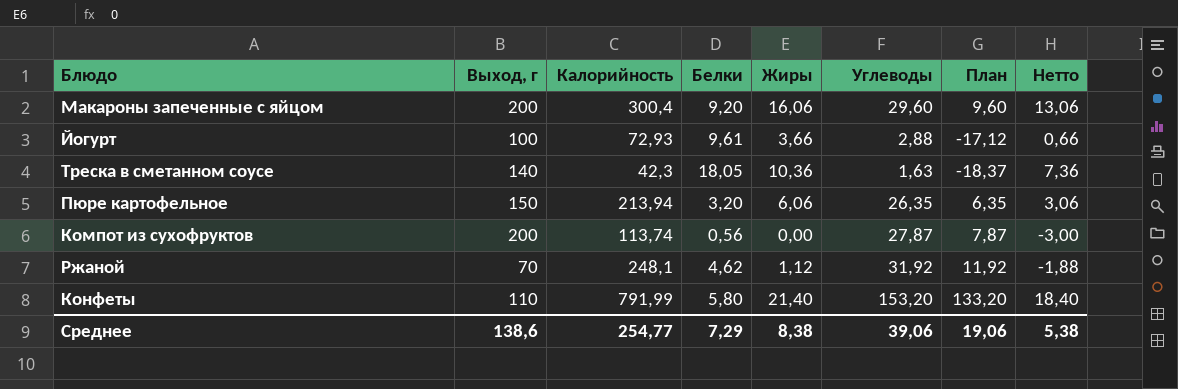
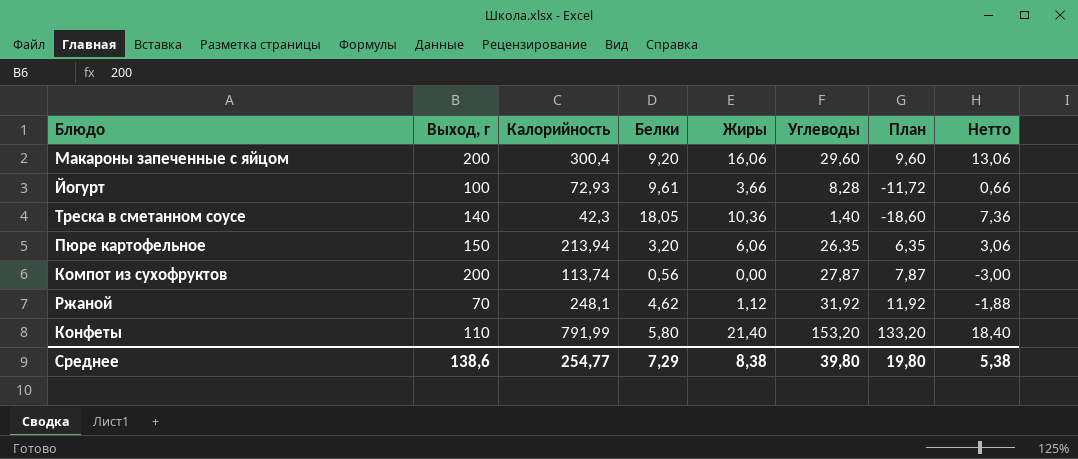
Йогурт | Углеводы: 2,88 -> 8,28
Йогурт | План: -17,12 -> -11,72
Треска в сметанном соусе | Углеводы: 1,63 -> 1,40
Треска в сметанном соусе | План: -18,37 -> -18,60
Среднее | Углеводы: 39,06 -> 39,80
Среднее | План: 19,06 -> 19,80

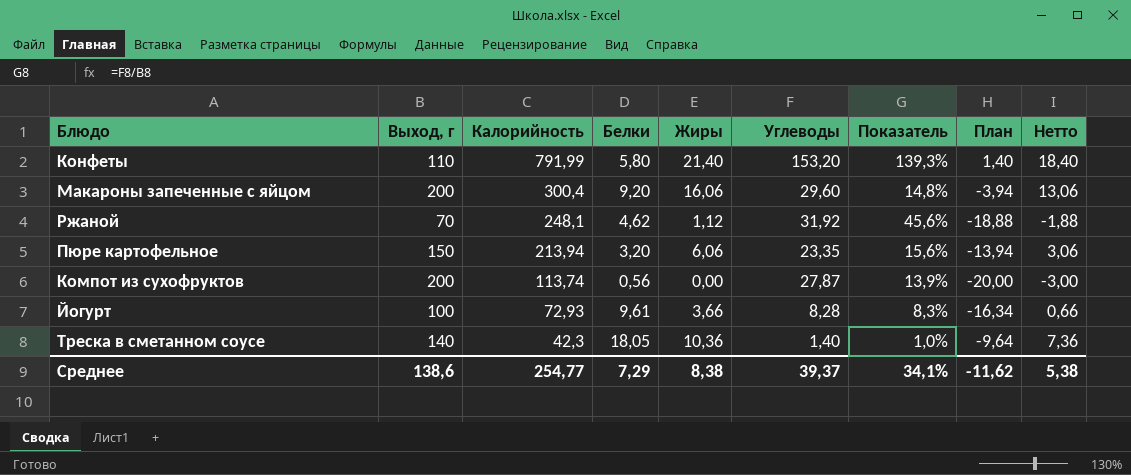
row order: none -> Калорийность descending
column Показатель | formula: none -> [Углеводы] / [Выход, г]
column План | formula: [Углеводы] - 20 -> [Жиры] - 20
Пюре картофельное | Углеводы: 26,35 -> 23,35
Среднее | Углеводы: 39,80 -> 39,37
Среднее | План: 19,80 -> -11,62

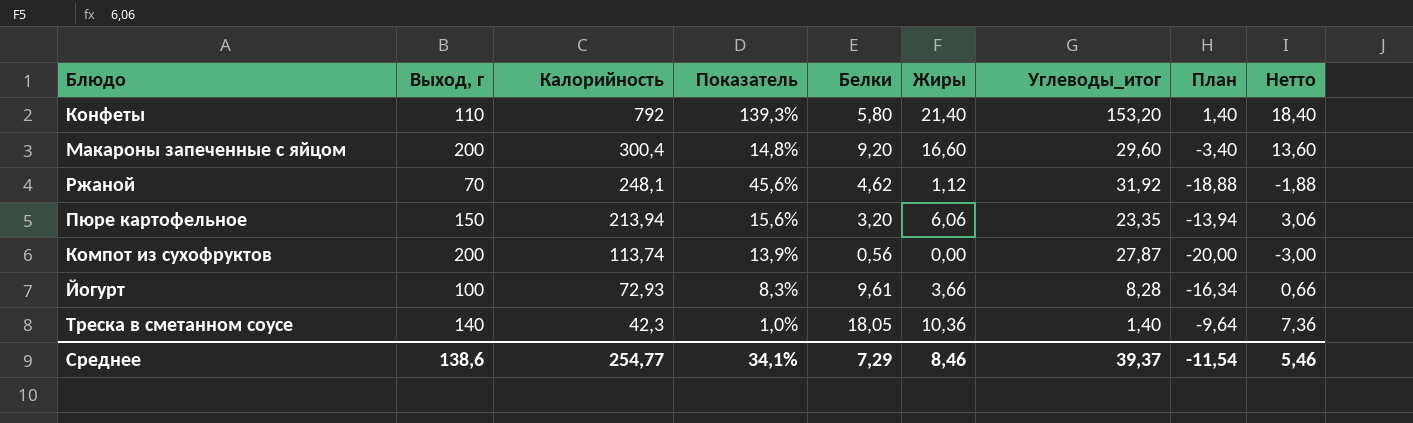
column Показатель | position: 7 -> 4
column name: Углеводы -> Углеводы_итог
Конфеты | Калорийность: 791,99 -> 792
Макароны запеченные с яйцом | Жиры: 16,06 -> 16,60
Макароны запеченные с яйцом | План: -3,94 -> -3,40
Макароны запеченные с яйцом | Нетто: 13,06 -> 13,60
Среднее | Жиры: 8,38 -> 8,46
Среднее | План: -11,62 -> -11,54
Среднее | Нетто: 5,38 -> 5,46

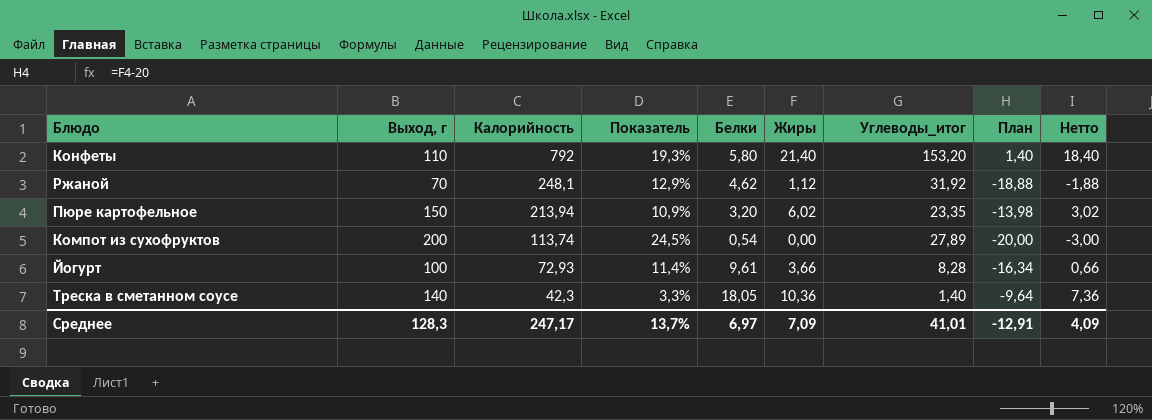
column Показатель | formula: [Углеводы_итог] / [Выход, г] -> [Углеводы_итог] / [Калорийность]
row Макароны запеченные с яйцом: 200 | 300,4 | 14,8% | 9,20 | 16,60 | 29,60 | -3,40 | 13,60 -> none
Пюре картофельное | Жиры: 6,06 -> 6,02
Пюре картофельное | План: -13,94 -> -13,98
Пюре картофельное | Нетто: 3,06 -> 3,02
Компот из сухофруктов | Белки: 0,56 -> 0,54
Компот из сухофруктов | Углеводы_итог: 27,87 -> 27,89
Среднее | Выход, г: 138,6 -> 128,3
Среднее | Калорийность: 254,77 -> 247,17
Среднее | Показатель: 34,1% -> 13,7%
Среднее | Белки: 7,29 -> 6,97
Среднее | Жиры: 8,46 -> 7,09
Среднее | Углеводы_итог: 39,37 -> 41,01
Среднее | План: -11,54 -> -12,91
Среднее | Нетто: 5,46 -> 4,09

